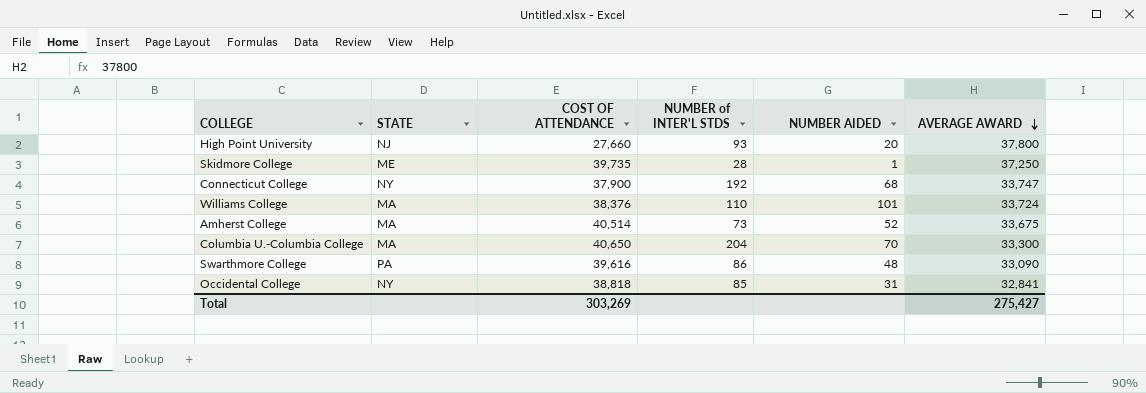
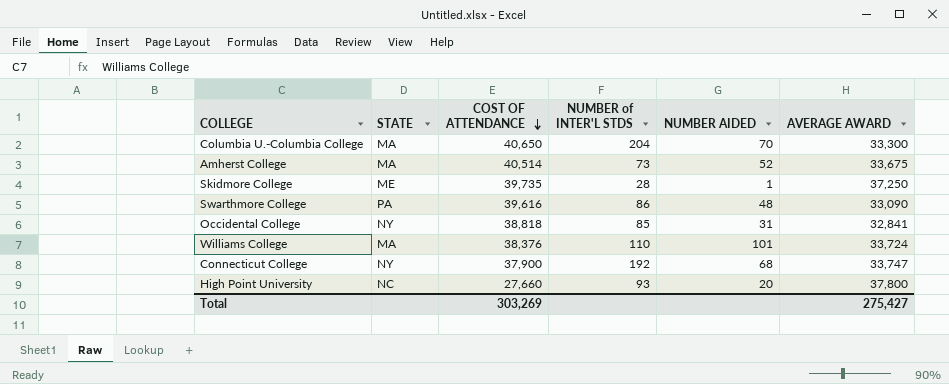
row order: AVERAGE AWARD descending -> COST OF ATTENDANCE descending
High Point University | STATE: NJ -> NC

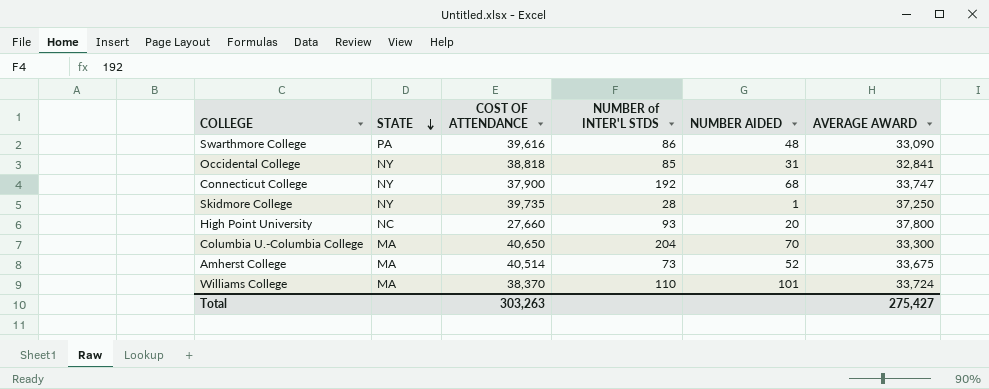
row order: COST OF ATTENDANCE descending -> STATE descending
Skidmore College | STATE: ME -> NY
Williams College | COST OF ATTENDANCE: 38,376 -> 38,370
Total | COST OF ATTENDANCE: 303,269 -> 303,263

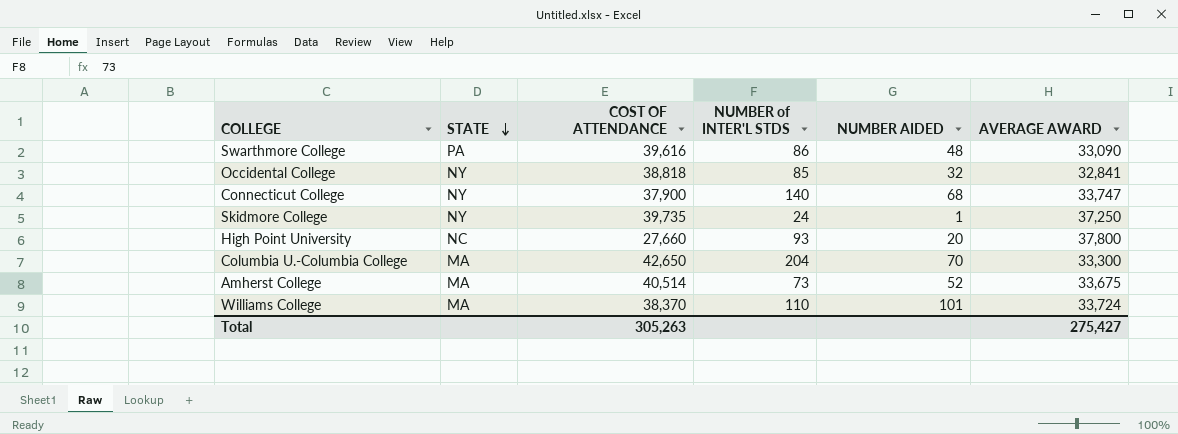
Occidental College | NUMBER AIDED: 31 -> 32
Connecticut College | NUMBER of INTER'L STDS: 192 -> 140
Skidmore College | NUMBER of INTER'L STDS: 28 -> 24
Columbia U.-Columbia College | COST OF ATTENDANCE: 40,650 -> 42,650
Total | COST OF ATTENDANCE: 303,263 -> 305,263

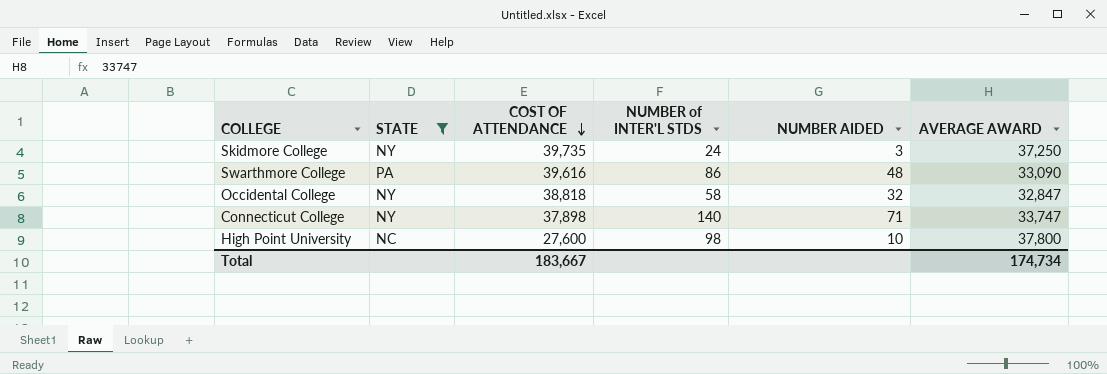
filter: none -> STATE != MA
row order: STATE descending -> COST OF ATTENDANCE descending
Skidmore College | NUMBER AIDED: 1 -> 3
Occidental College | NUMBER of INTER'L STDS: 85 -> 58
Occidental College | AVERAGE AWARD: 32,841 -> 32,847
Connecticut College | COST OF ATTENDANCE: 37,900 -> 37,898
Connecticut College | NUMBER AIDED: 68 -> 71
High Point University | COST OF ATTENDANCE: 27,660 -> 27,600
High Point University | NUMBER of INTER'L STDS: 93 -> 98
High Point University | NUMBER AIDED: 20 -> 10
Total | COST OF ATTENDANCE: 305,263 -> 183,667
Total | AVERAGE AWARD: 275,427 -> 174,734

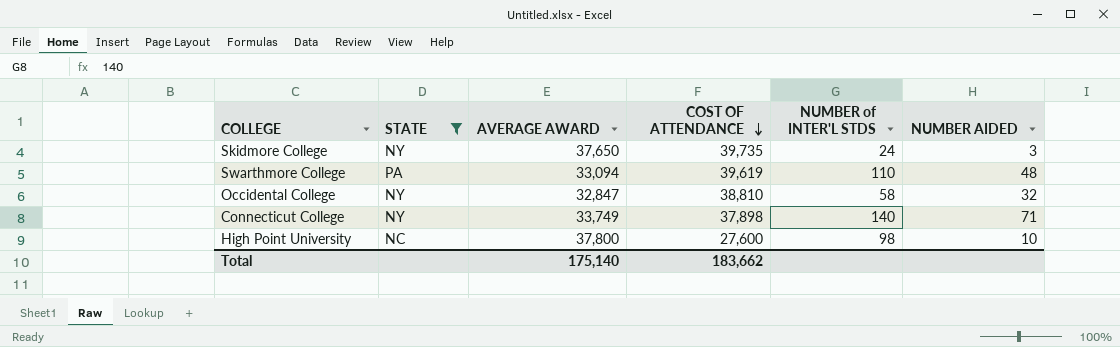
column AVERAGE AWARD | position: 6 -> 3
Skidmore College | AVERAGE AWARD: 37,250 -> 37,650
Swarthmore College | AVERAGE AWARD: 33,090 -> 33,094
Swarthmore College | COST OF ATTENDANCE: 39,616 -> 39,619
Swarthmore College | NUMBER of INTER'L STDS: 86 -> 110
Occidental College | COST OF ATTENDANCE: 38,818 -> 38,810
Connecticut College | AVERAGE AWARD: 33,747 -> 33,749
Total | AVERAGE AWARD: 174,734 -> 175,140
Total | COST OF ATTENDANCE: 183,667 -> 183,662

